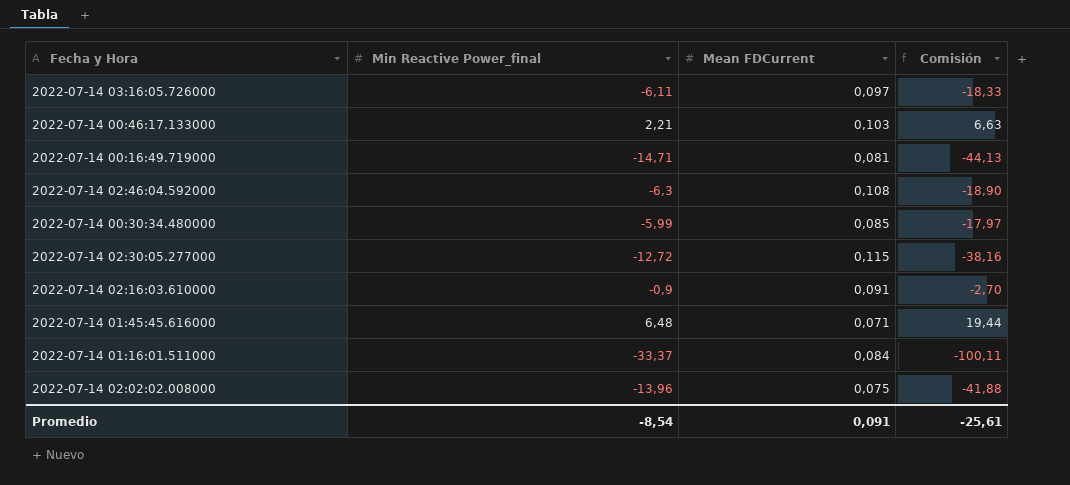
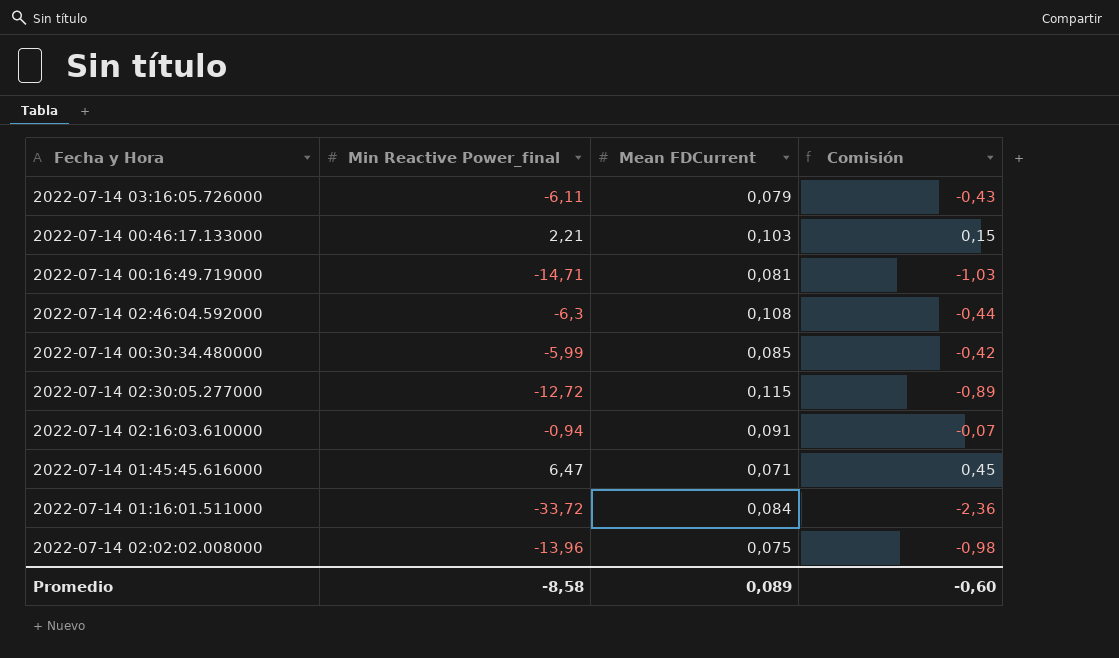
column Comisión | formula: [Min Reactive Power_final] * 3 -> [Min Reactive Power_final] * 0,07
2022-07-14 03:16:05.726000 | Mean FDCurrent: 0,097 -> 0,079
2022-07-14 02:16:03.610000 | Min Reactive Power_final: -0,9 -> -0,94
2022-07-14 01:45:45.616000 | Min Reactive Power_final: 6,48 -> 6,47
2022-07-14 01:16:01.511000 | Min Reactive Power_final: -33,37 -> -33,72
Promedio | Min Reactive Power_final: -8,54 -> -8,58
Promedio | Mean FDCurrent: 0,091 -> 0,089
Promedio | Comisión: -25,61 -> -0,60

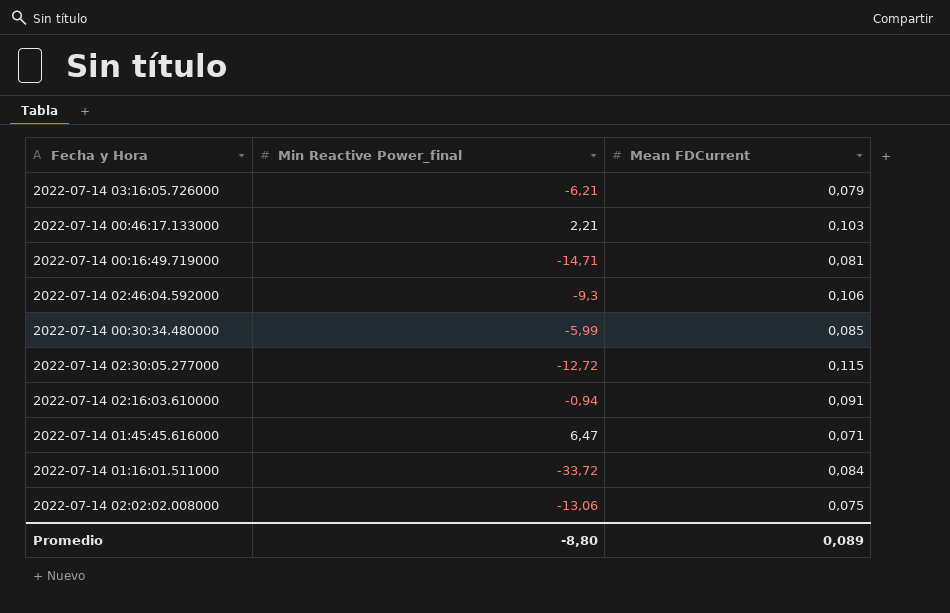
column Comisión | formula: [Min Reactive Power_final] * 0,07 -> none
2022-07-14 03:16:05.726000 | Min Reactive Power_final: -6,11 -> -6,21
2022-07-14 02:46:04.592000 | Min Reactive Power_final: -6,3 -> -9,3
2022-07-14 02:46:04.592000 | Mean FDCurrent: 0,108 -> 0,106
2022-07-14 02:02:02.008000 | Min Reactive Power_final: -13,96 -> -13,06
Promedio | Min Reactive Power_final: -8,58 -> -8,80

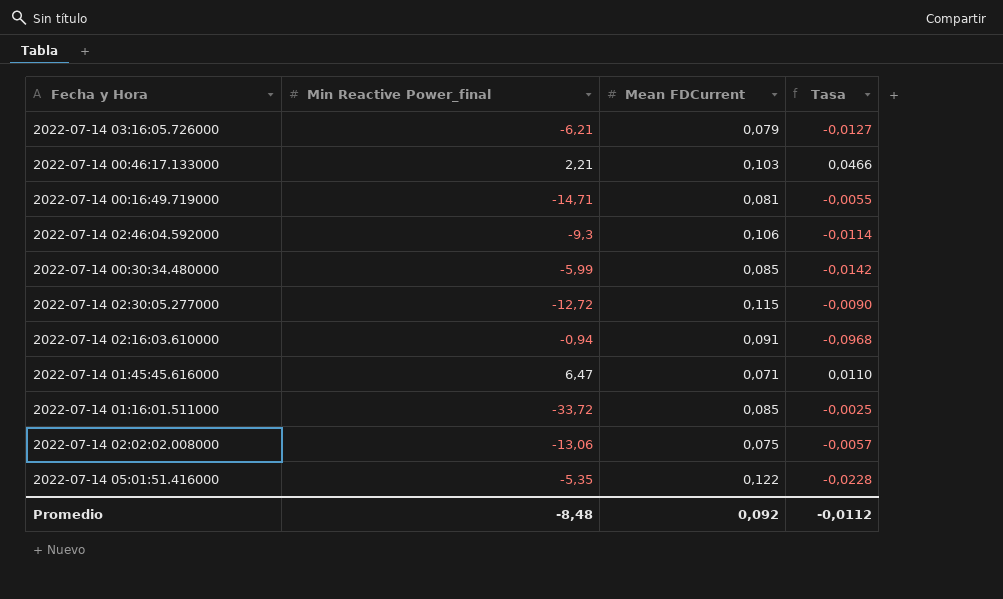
column Tasa | formula: none -> [Mean FDCurrent] / [Min Reactive Power_final]
2022-07-14 01:16:01.511000 | Mean FDCurrent: 0,084 -> 0,085
row 2022-07-14 05:01:51.416000: none -> -5,35 | 0,122 | -0,0228
Promedio | Min Reactive Power_final: -8,80 -> -8,48
Promedio | Mean FDCurrent: 0,089 -> 0,092

